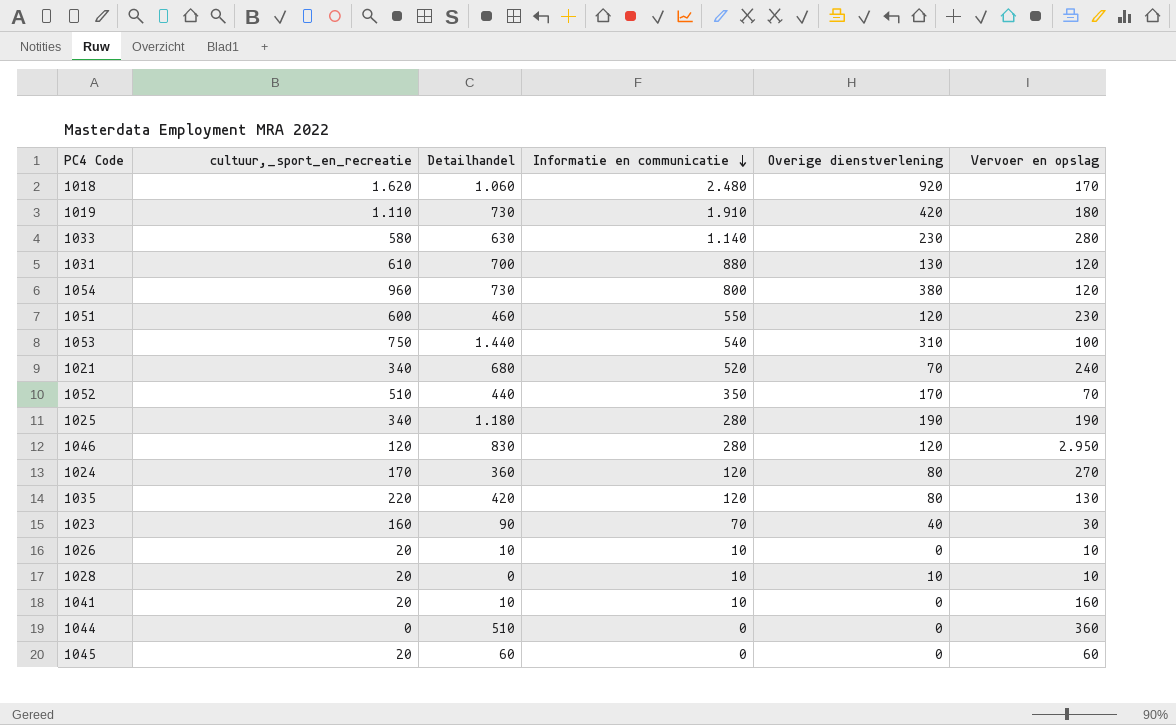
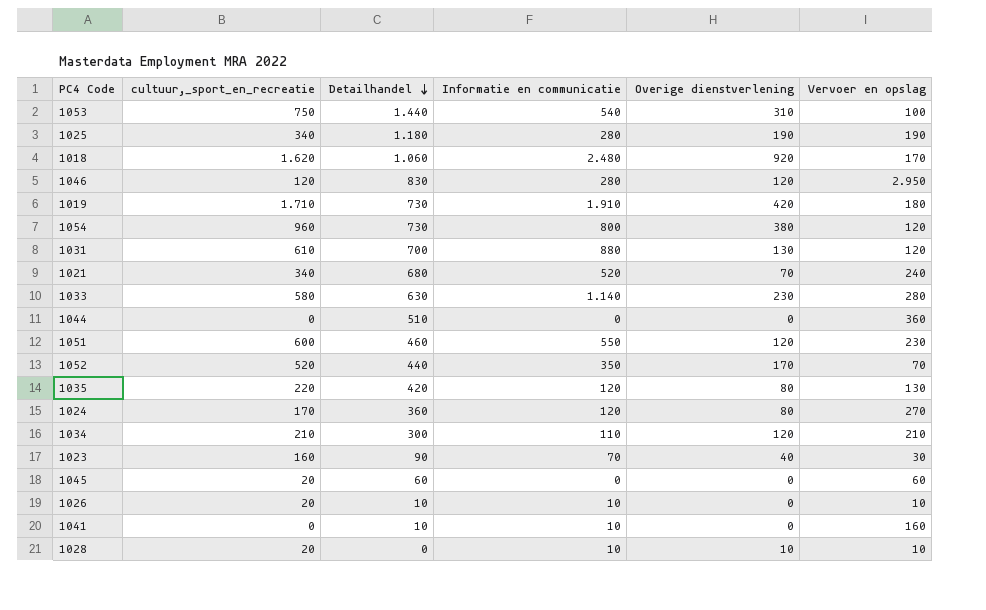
row order: Informatie en communicatie descending -> Detailhandel descending
1019 | cultuur,_sport_en_recreatie: 1.110 -> 1.710
1052 | cultuur,_sport_en_recreatie: 510 -> 520
row 1034: none -> 210 | 300 | 110 | 120 | 210
1041 | cultuur,_sport_en_recreatie: 20 -> 0

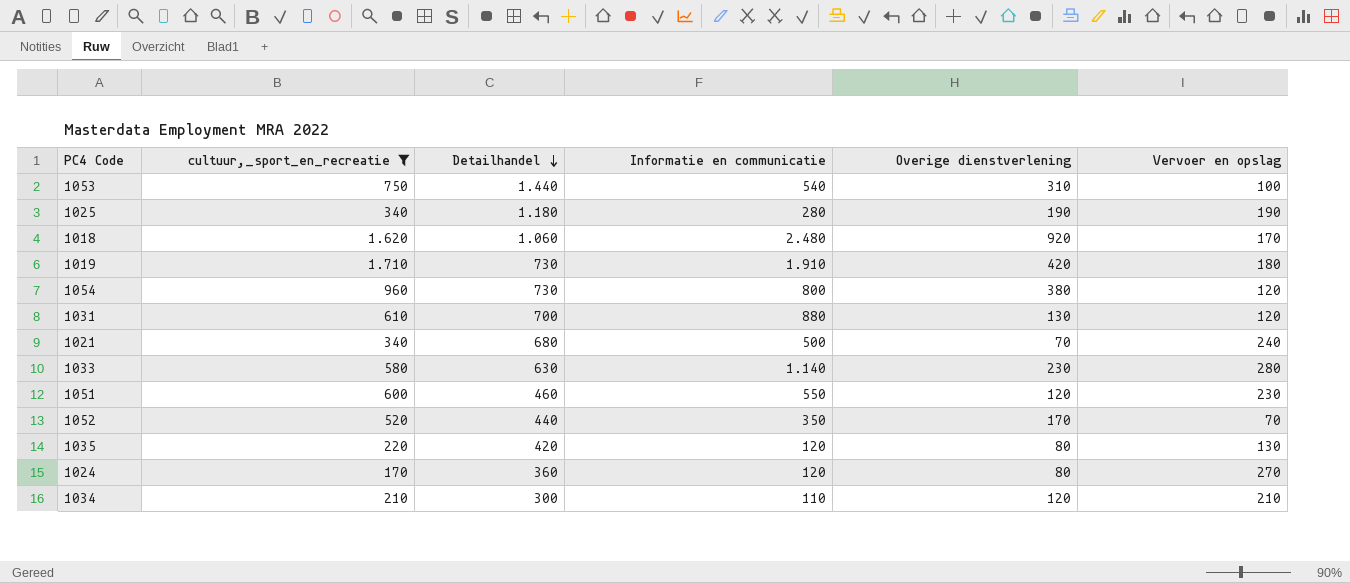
filter: none -> cultuur,_sport_en_recreatie >= 170
1021 | Informatie en communicatie: 520 -> 500

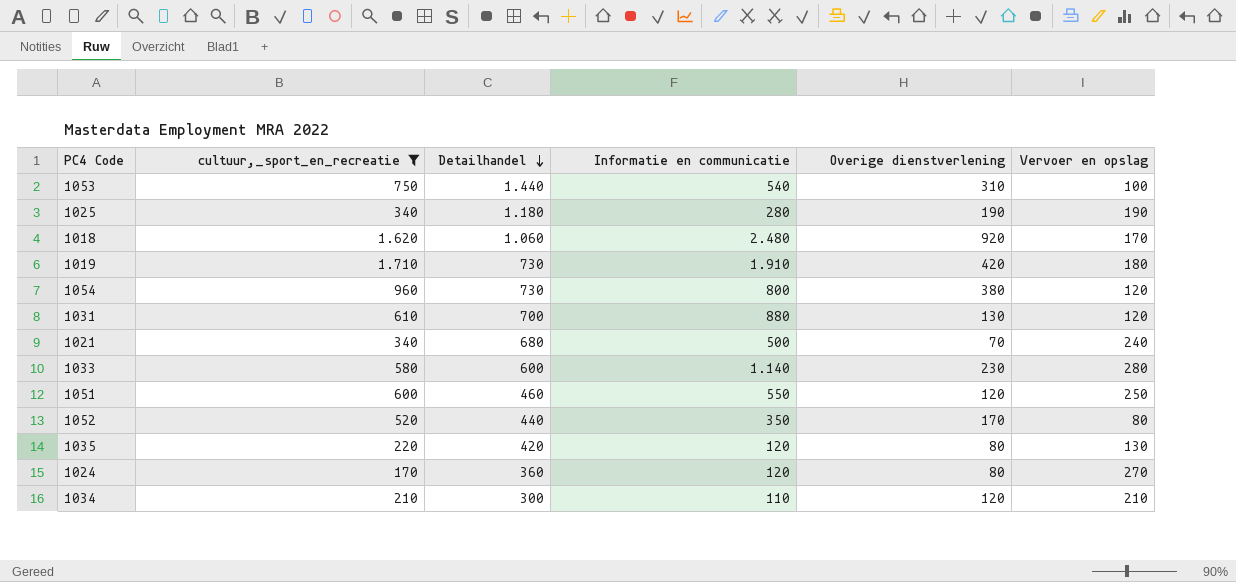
1033 | Detailhandel: 630 -> 600
1051 | Vervoer en opslag: 230 -> 250
1052 | Vervoer en opslag: 70 -> 80

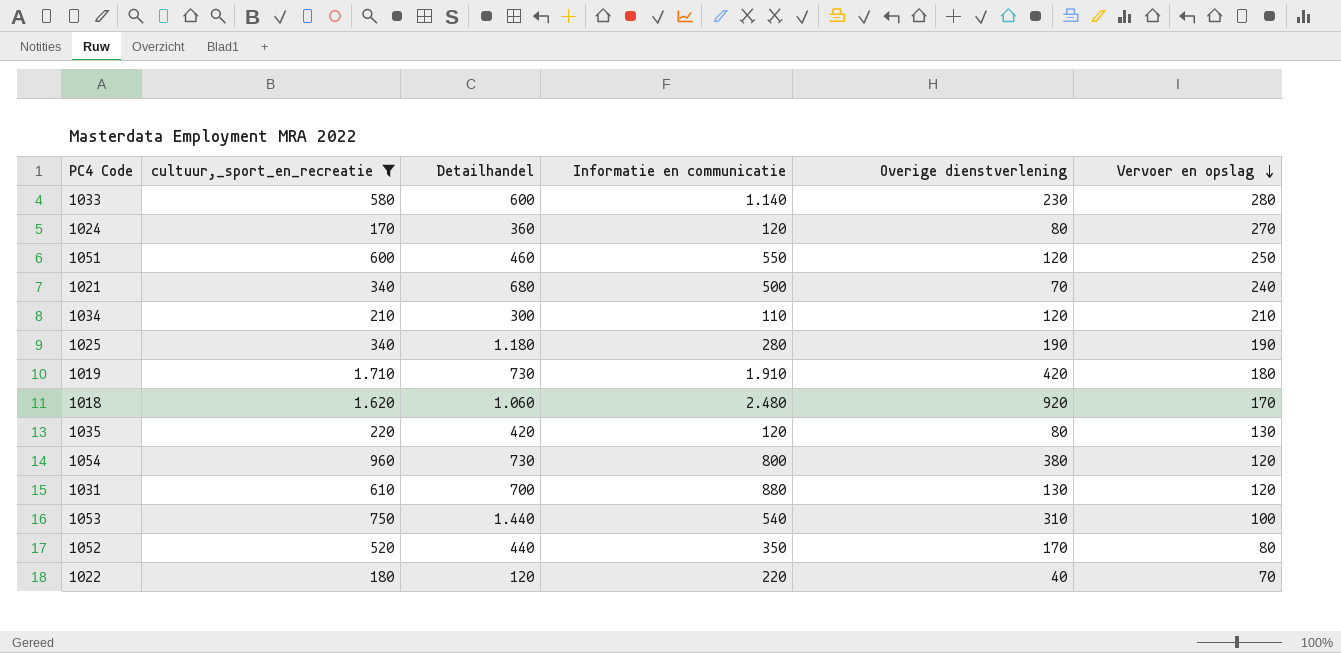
row order: Detailhandel descending -> Vervoer en opslag descending
row 1022: none -> 180 | 120 | 220 | 40 | 70

